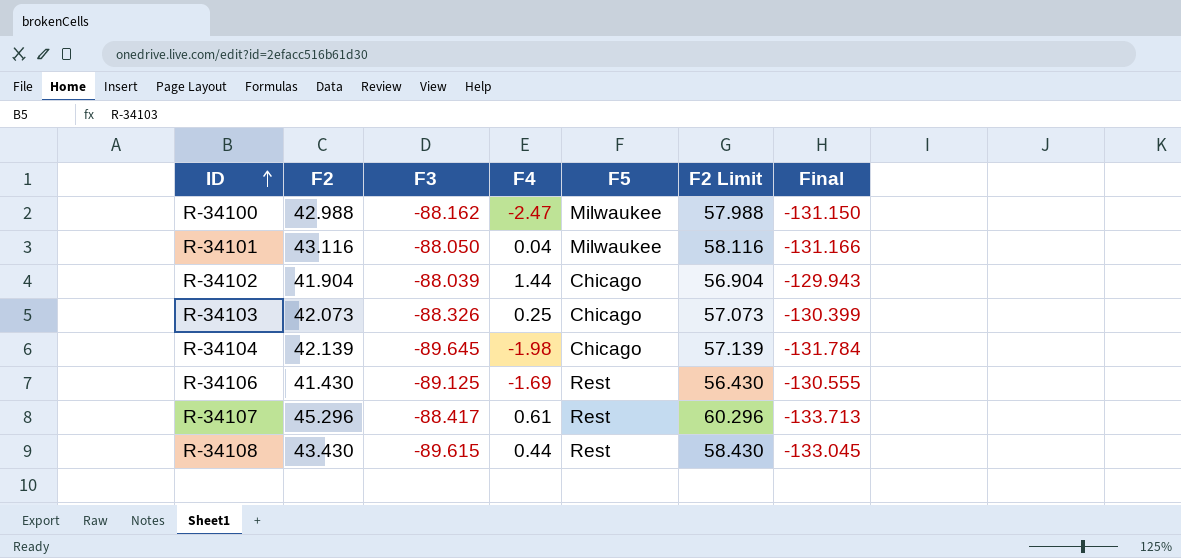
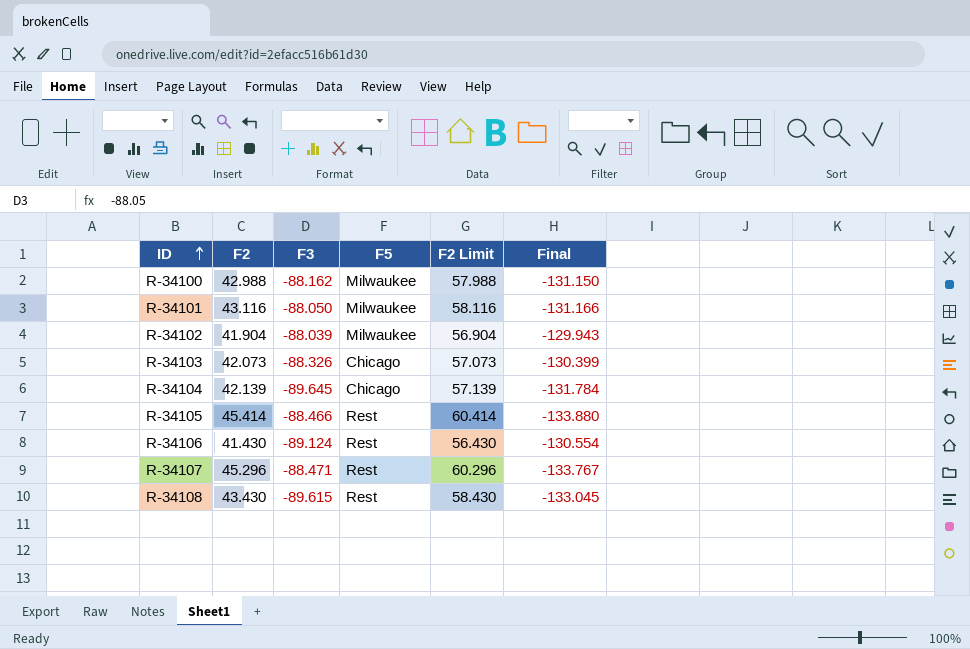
column F4 | position: 4 -> none
R-34102 | F5: Chicago -> Milwaukee
row R-34105: none -> 45.414 | -88.466 | Rest | 60.414 | -133.880
R-34106 | F3: -89.125 -> -89.124
R-34106 | Final: -130.555 -> -130.554
R-34107 | F3: -88.417 -> -88.471
R-34107 | Final: -133.713 -> -133.767

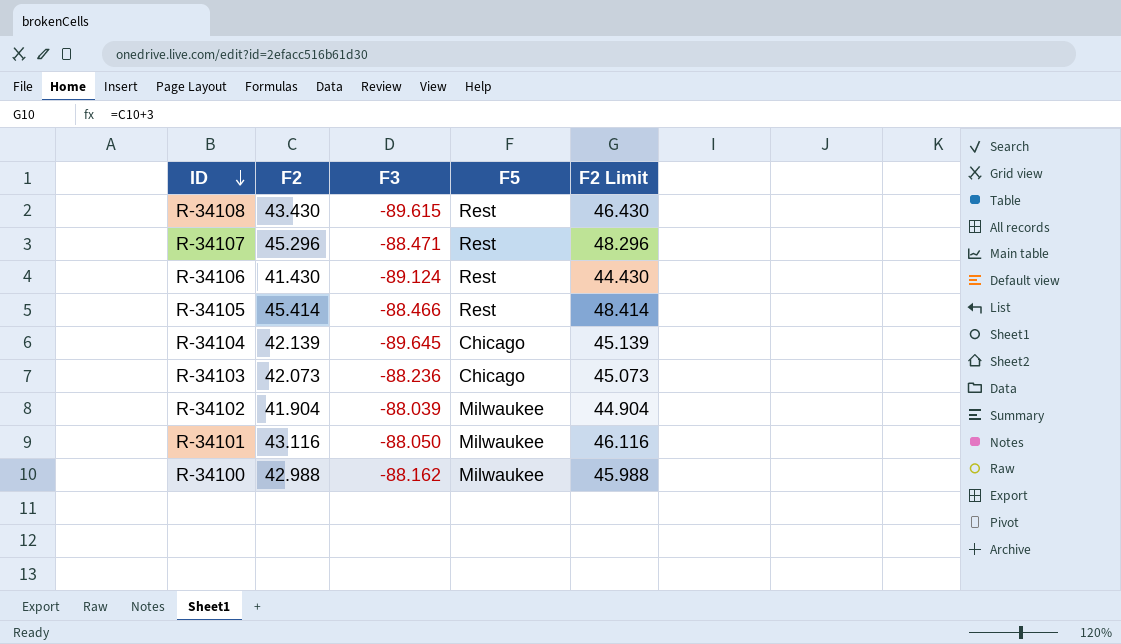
row order: ID ascending -> ID descending
column Final | formula: [F3] - [F2] -> none
column F2 Limit | formula: [F2] + 15 -> [F2] + 3
R-34103 | F3: -88.326 -> -88.236

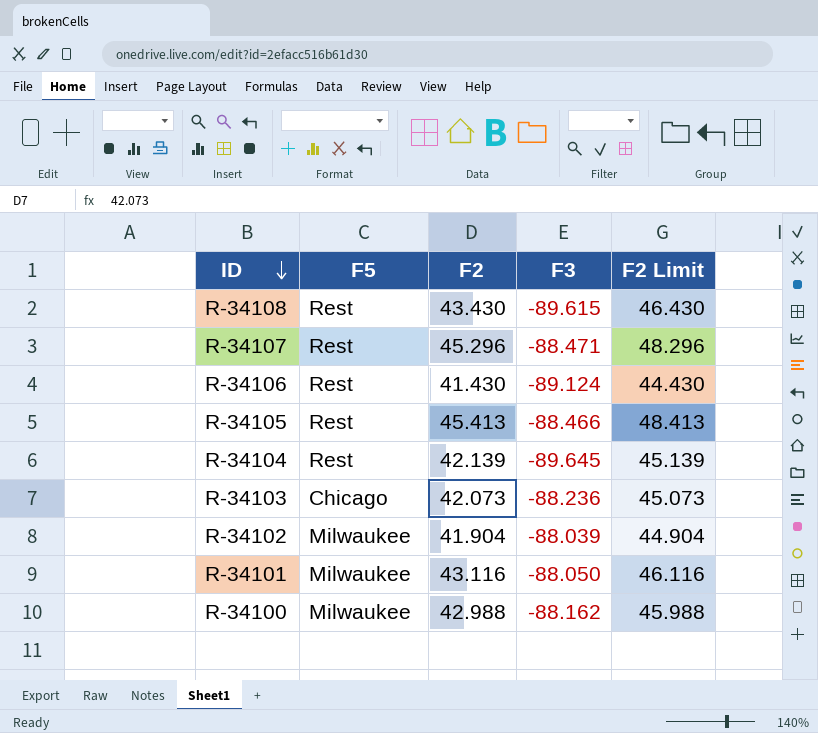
column F5 | position: 4 -> 2
R-34105 | F2: 45.414 -> 45.413
R-34105 | F2 Limit: 48.414 -> 48.413
R-34104 | F5: Chicago -> Rest

